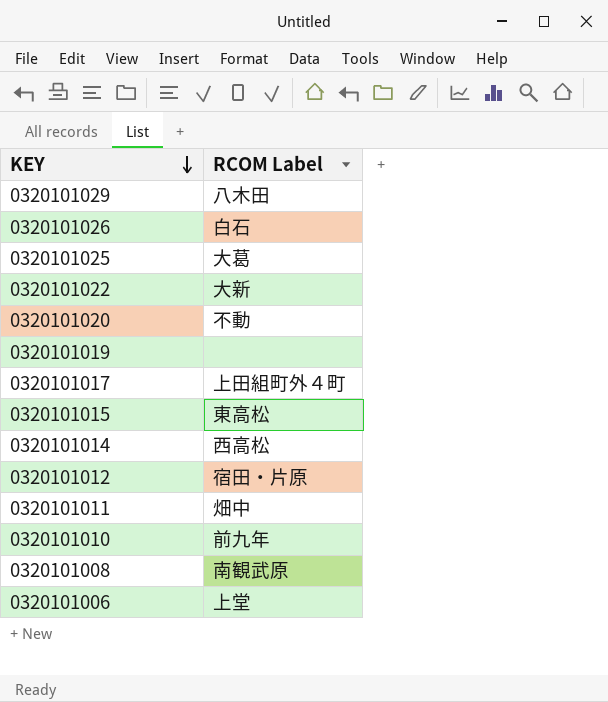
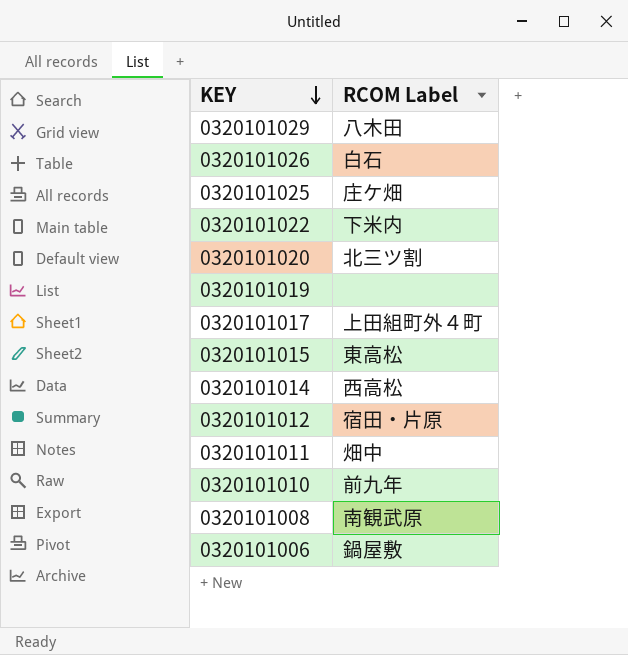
0320101025 | RCOM Label: 大葛 -> 庄ケ畑
0320101022 | RCOM Label: 大新 -> 下米内
0320101020 | RCOM Label: 不動 -> 北三ツ割
0320101006 | RCOM Label: 上堂 -> 鍋屋敷

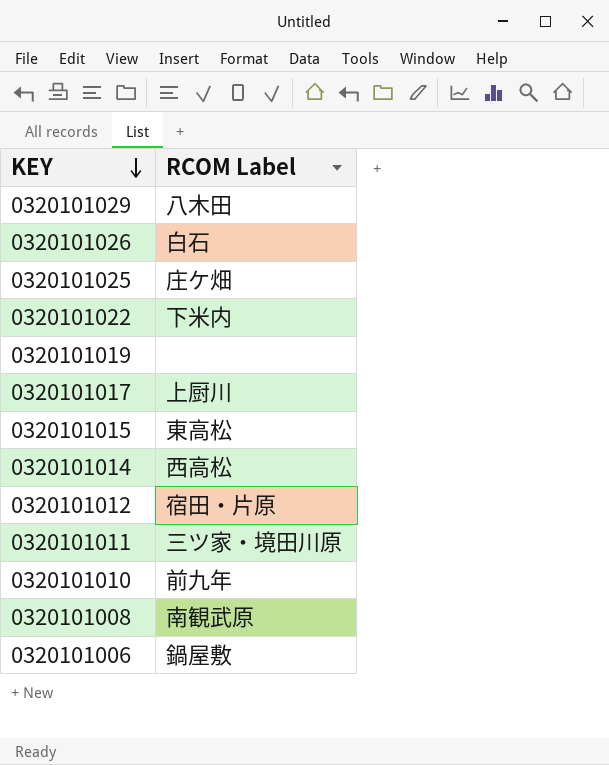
row 0320101020: 北三ツ割 -> none
0320101017 | RCOM Label: 上田組町外４町 -> 上厨川
0320101011 | RCOM Label: 畑中 -> 三ツ家・境田川原

